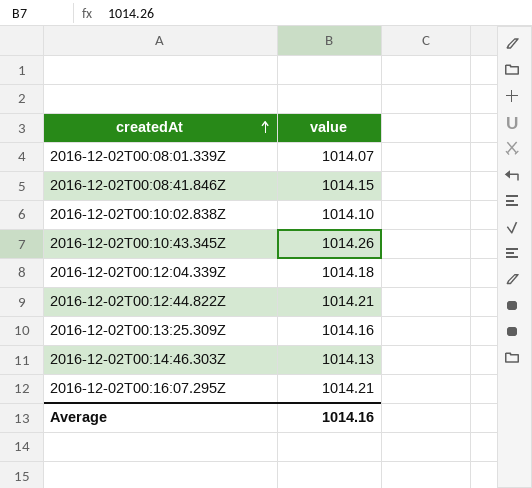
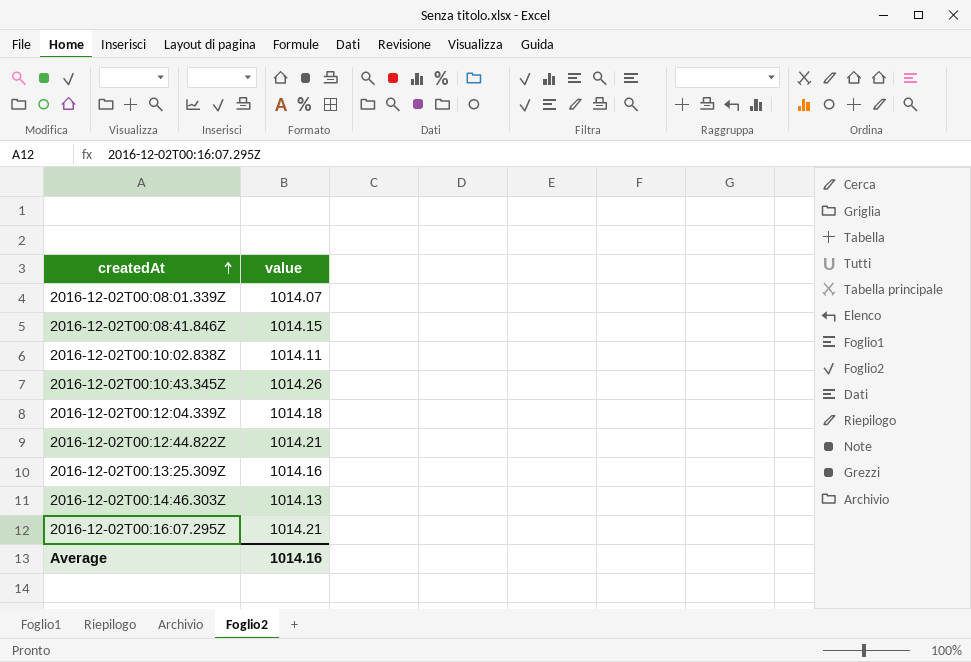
2016-12-02T00:10:02.838Z | value: 1014.10 -> 1014.11

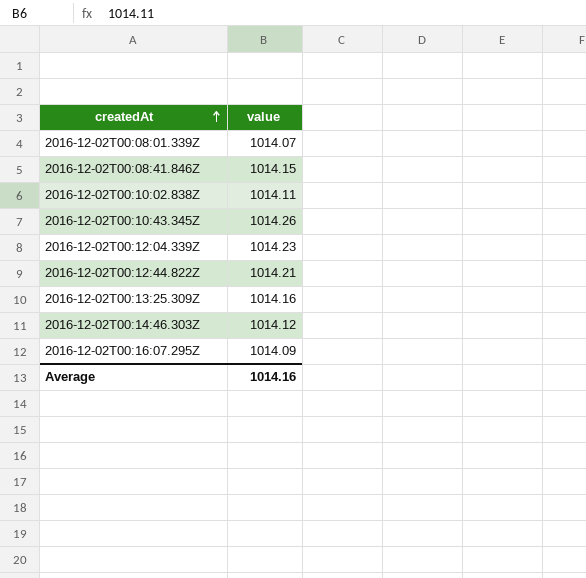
2016-12-02T00:12:04.339Z | value: 1014.18 -> 1014.23
2016-12-02T00:14:46.303Z | value: 1014.13 -> 1014.12
2016-12-02T00:16:07.295Z | value: 1014.21 -> 1014.09

